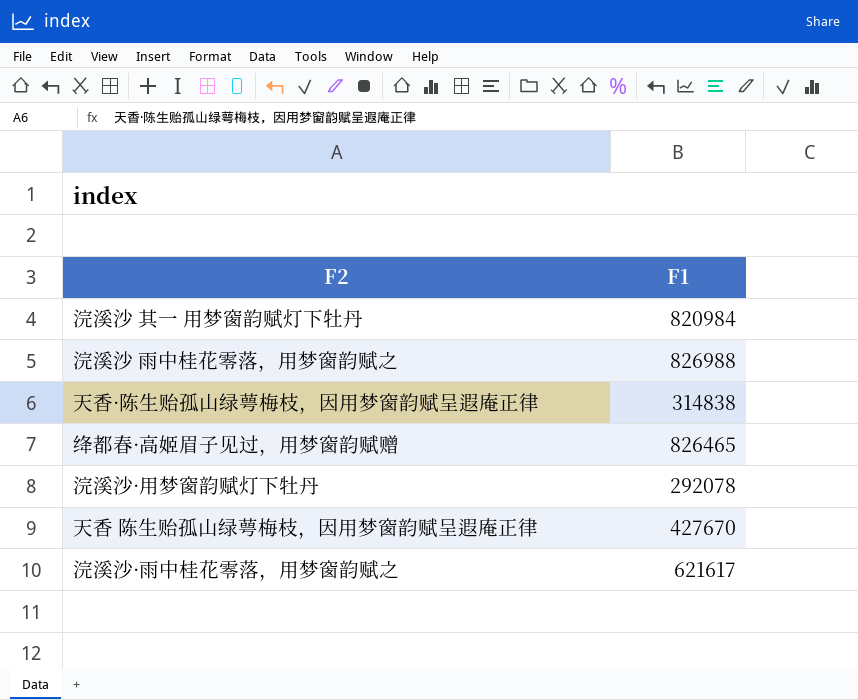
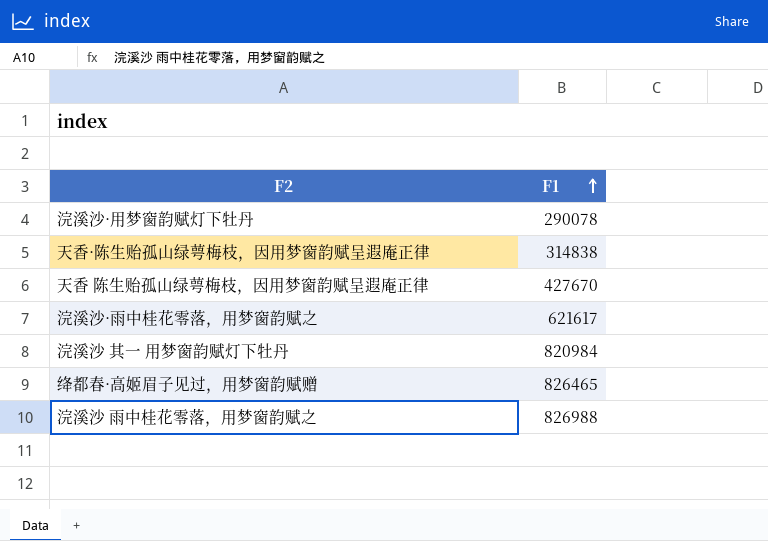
row order: none -> F1 ascending
浣溪沙·用梦窗韵赋灯下牡丹 | F1: 292078 -> 290078

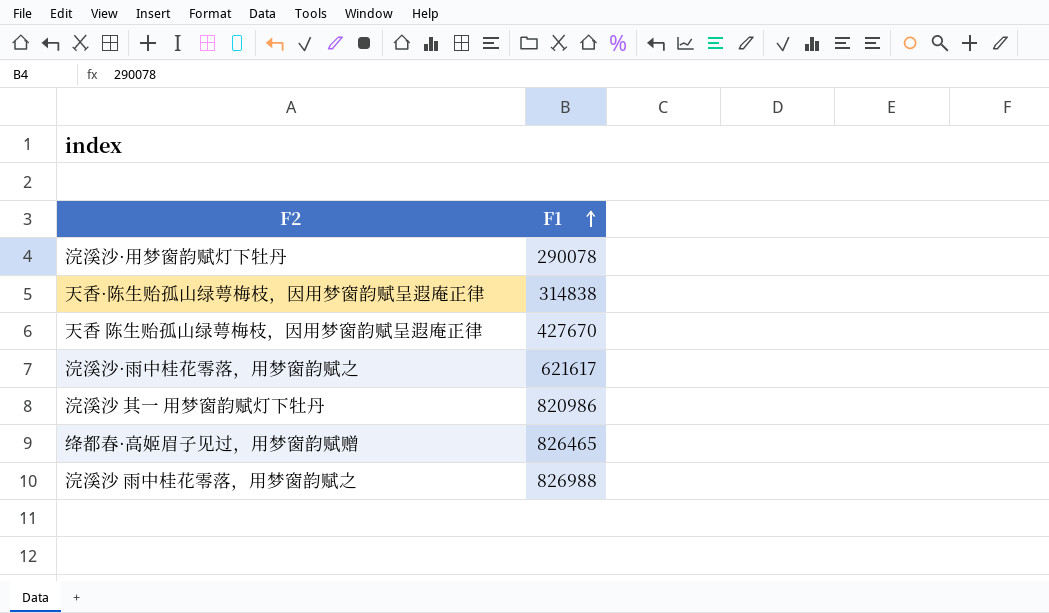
浣溪沙 其一 用梦窗韵赋灯下牡丹 | F1: 820984 -> 820986

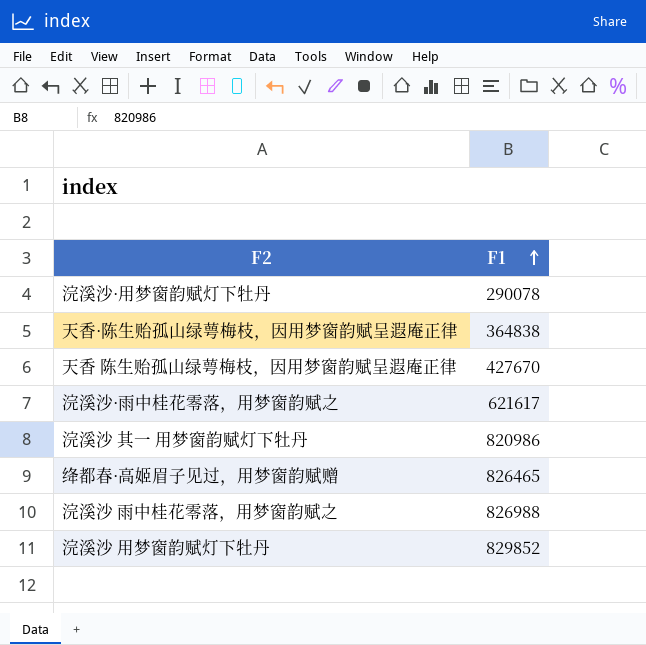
天香·陈生贻孤山绿萼梅枝，因用梦窗韵赋呈遐庵正律 | F1: 314838 -> 364838
row 浣溪沙 用梦窗韵赋灯下牡丹: none -> 829852

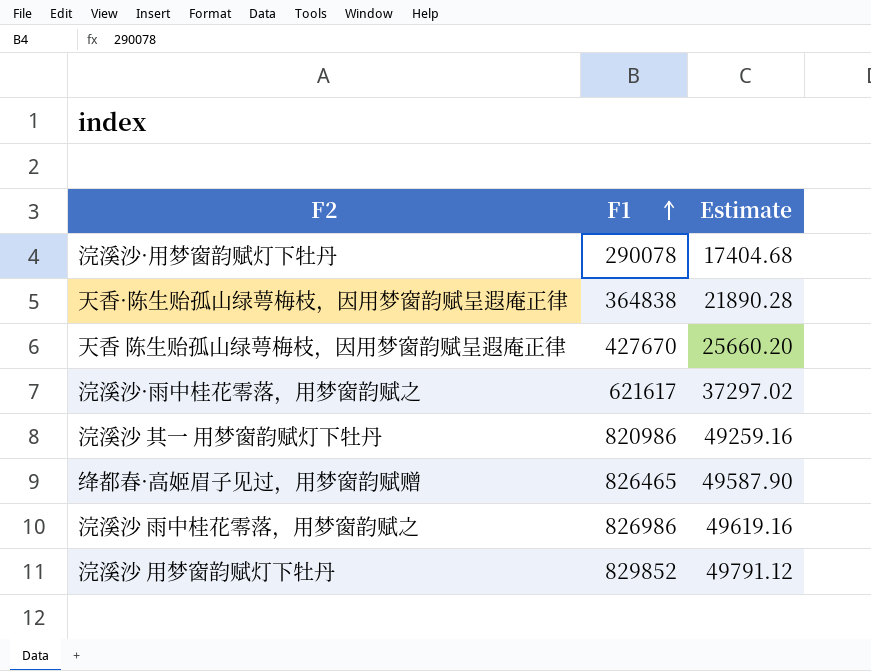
column Estimate | formula: none -> [F1] * 0.06
浣溪沙 雨中桂花零落，用梦窗韵赋之 | F1: 826988 -> 826986

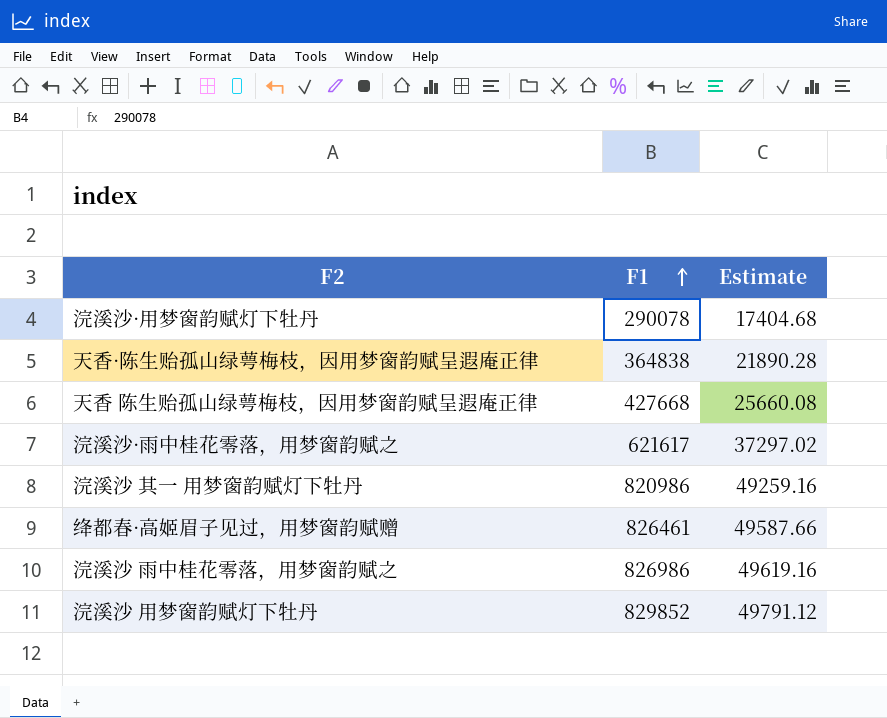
天香 陈生贻孤山绿萼梅枝，因用梦窗韵赋呈遐庵正律 | F1: 427670 -> 427668
天香 陈生贻孤山绿萼梅枝，因用梦窗韵赋呈遐庵正律 | Estimate: 25660.20 -> 25660.08
绛都春·高姬眉子见过，用梦窗韵赋赠 | F1: 826465 -> 826461
绛都春·高姬眉子见过，用梦窗韵赋赠 | Estimate: 49587.90 -> 49587.66

